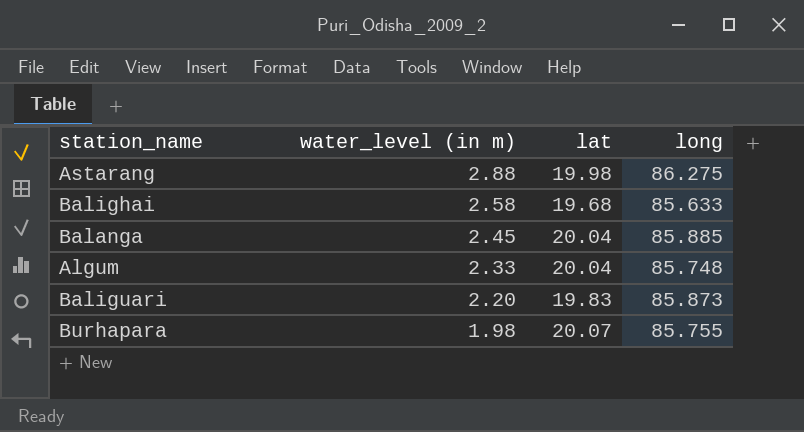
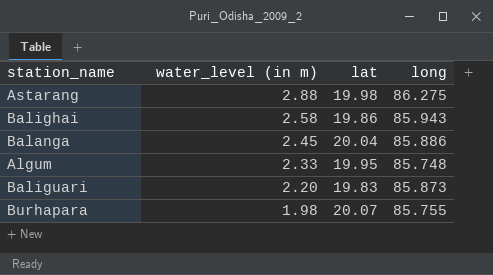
Balighai | lat: 19.68 -> 19.86
Balighai | long: 85.633 -> 85.943
Balanga | long: 85.885 -> 85.886
Algum | lat: 20.04 -> 19.95

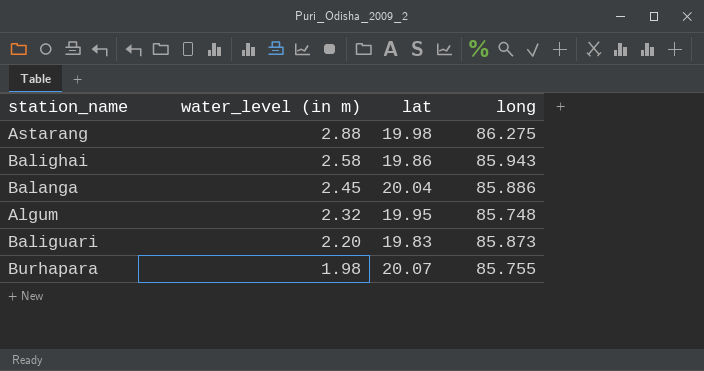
Algum | water_level (in m): 2.33 -> 2.32

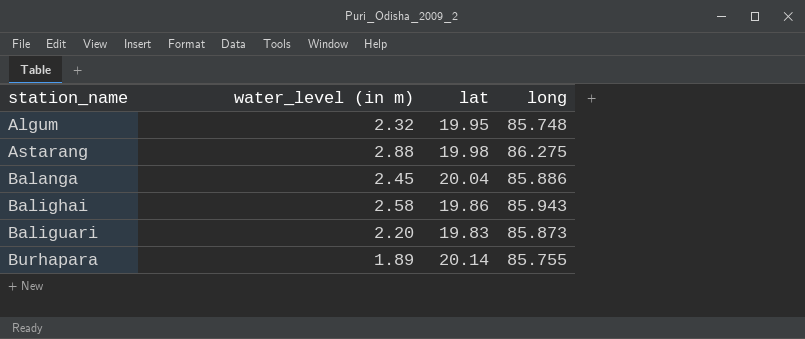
row order: water_level (in m) descending -> station_name ascending
Burhapara | water_level (in m): 1.98 -> 1.89
Burhapara | lat: 20.07 -> 20.14

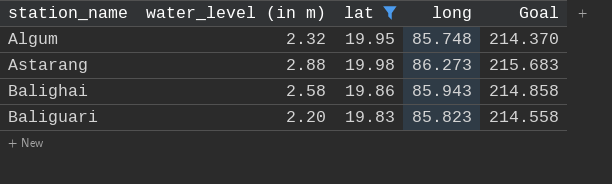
filter: none -> lat <= 19.98
column Goal | formula: none -> [long] * 2.5
Astarang | long: 86.275 -> 86.273
Baliguari | long: 85.873 -> 85.823

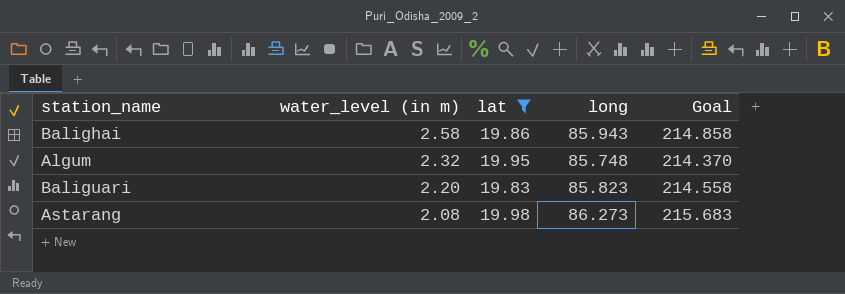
row order: station_name ascending -> water_level (in m) descending
Astarang | water_level (in m): 2.88 -> 2.08

